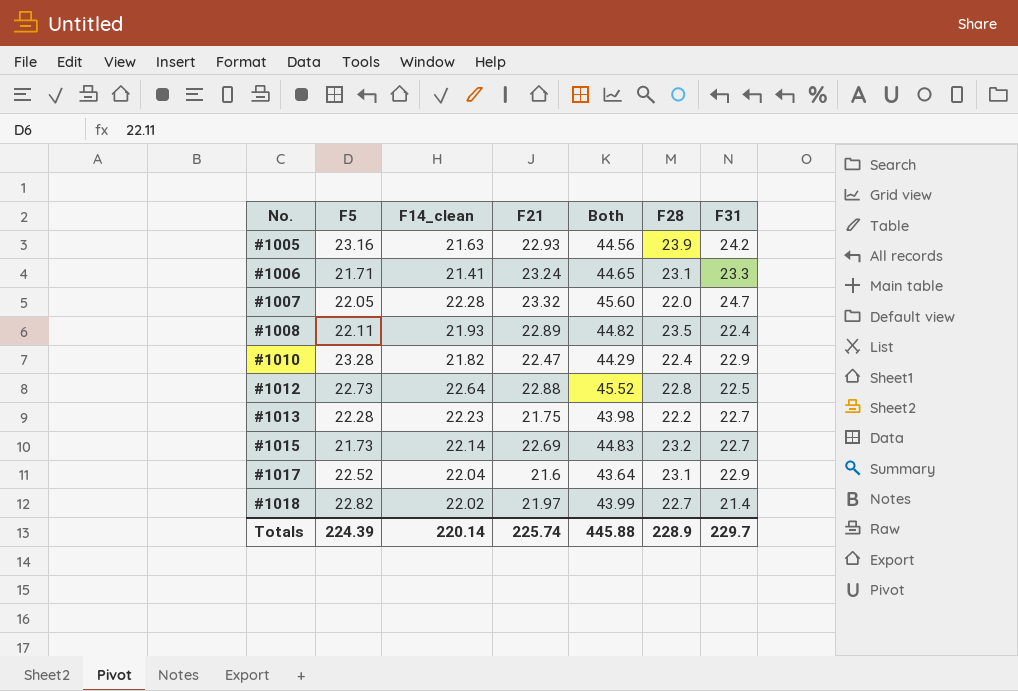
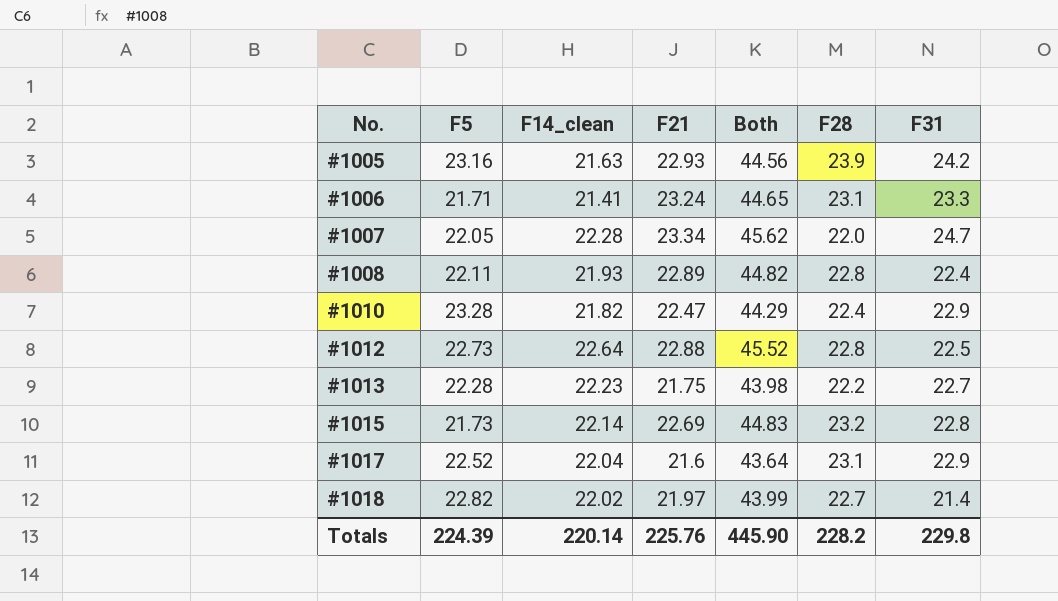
#1007 | F21: 23.32 -> 23.34
#1007 | Both: 45.60 -> 45.62
#1008 | F28: 23.5 -> 22.8
#1015 | F31: 22.7 -> 22.8
Totals | F21: 225.74 -> 225.76
Totals | Both: 445.88 -> 445.90
Totals | F28: 228.9 -> 228.2
Totals | F31: 229.7 -> 229.8

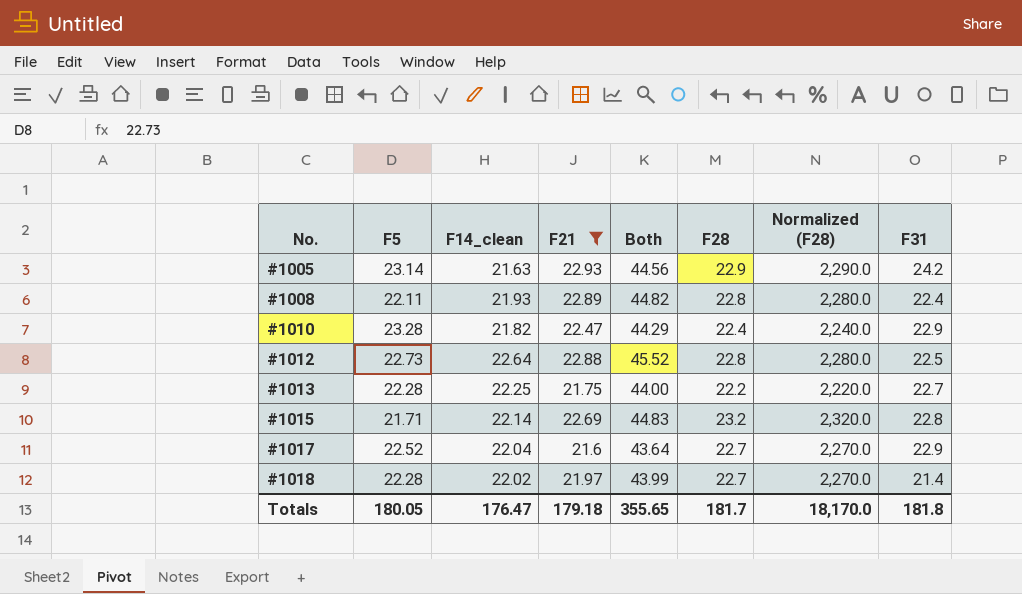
filter: none -> F21 <= 22.93
column Normalized (F28) | formula: none -> [F28] * 100
#1005 | F5: 23.16 -> 23.14
#1005 | F28: 23.9 -> 22.9
#1013 | F14_clean: 22.23 -> 22.25
#1013 | Both: 43.98 -> 44.00
#1015 | F5: 21.73 -> 21.71
#1017 | F28: 23.1 -> 22.7
#1018 | F5: 22.82 -> 22.28
Totals | F5: 224.39 -> 180.05
Totals | F14_clean: 220.14 -> 176.47
Totals | F21: 225.76 -> 179.18
Totals | Both: 445.90 -> 355.65
Totals | F28: 228.2 -> 181.7
Totals | F31: 229.8 -> 181.8

